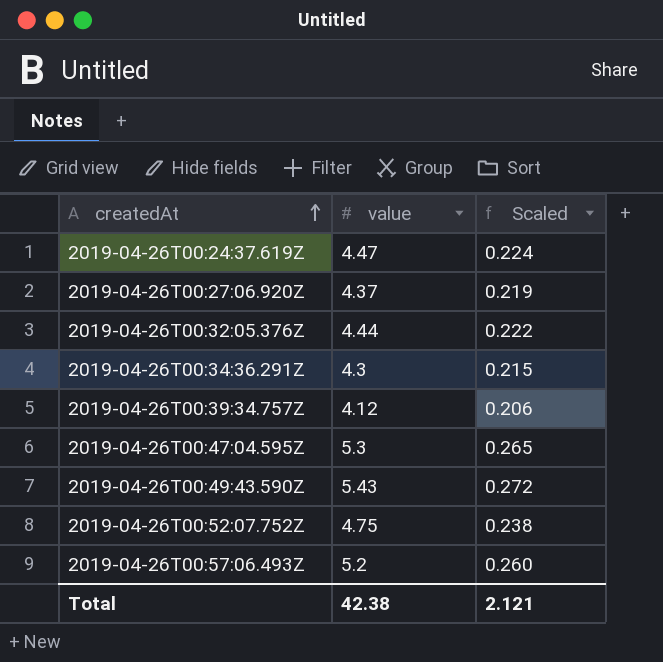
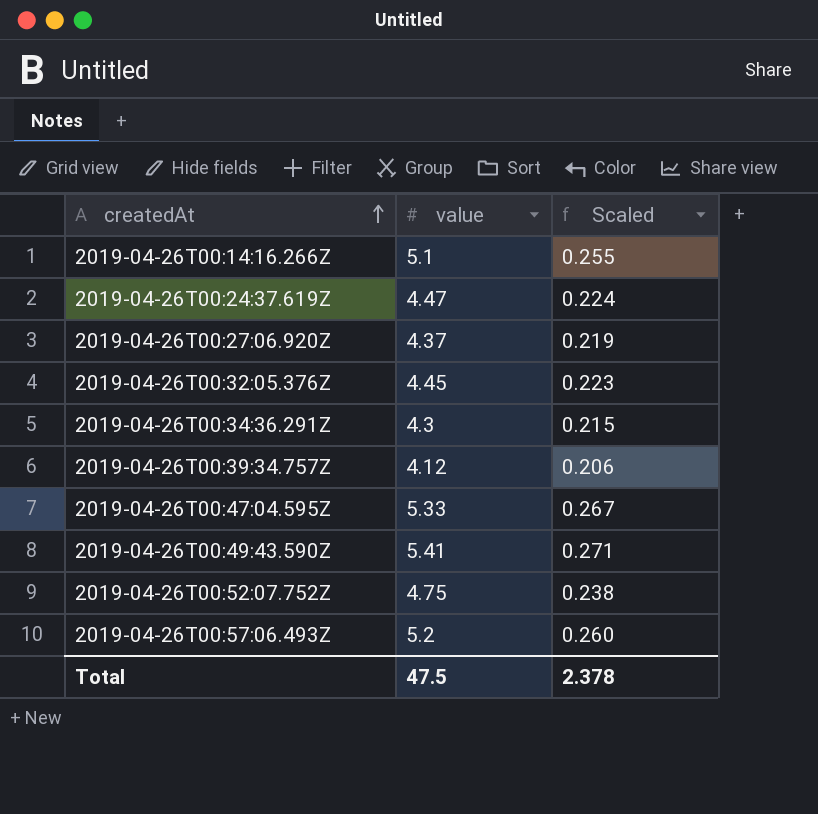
row 2019-04-26T00:14:16.266Z: none -> 5.1 | 0.255
2019-04-26T00:32:05.376Z | value: 4.44 -> 4.45
2019-04-26T00:32:05.376Z | Scaled: 0.222 -> 0.223
2019-04-26T00:47:04.595Z | value: 5.3 -> 5.33
2019-04-26T00:47:04.595Z | Scaled: 0.265 -> 0.267
2019-04-26T00:49:43.590Z | value: 5.43 -> 5.41
2019-04-26T00:49:43.590Z | Scaled: 0.272 -> 0.271
Total | value: 42.38 -> 47.5
Total | Scaled: 2.121 -> 2.378

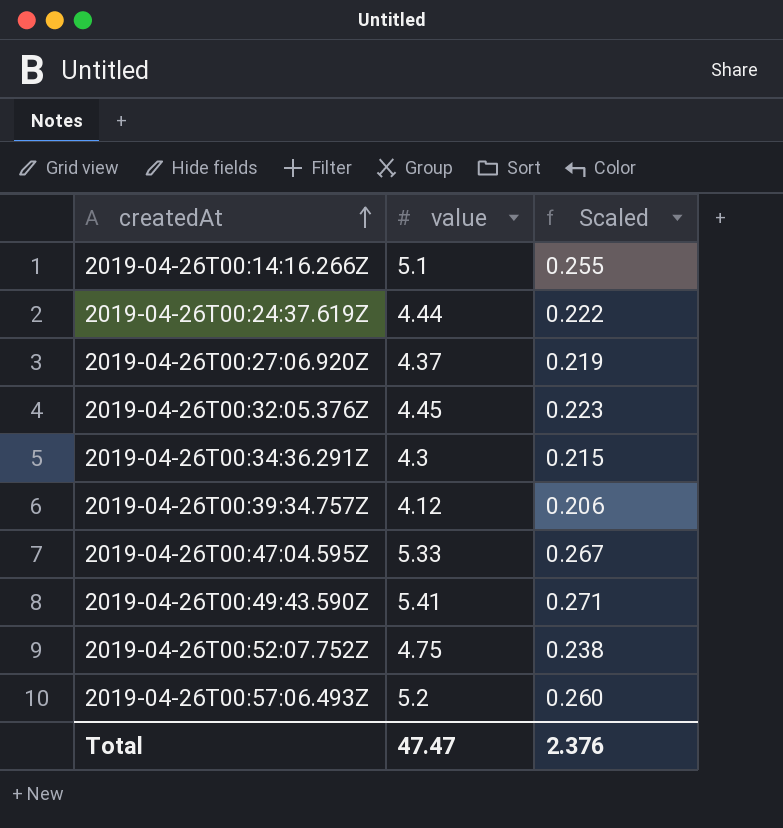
2019-04-26T00:24:37.619Z | value: 4.47 -> 4.44
2019-04-26T00:24:37.619Z | Scaled: 0.224 -> 0.222
Total | value: 47.5 -> 47.47
Total | Scaled: 2.378 -> 2.376

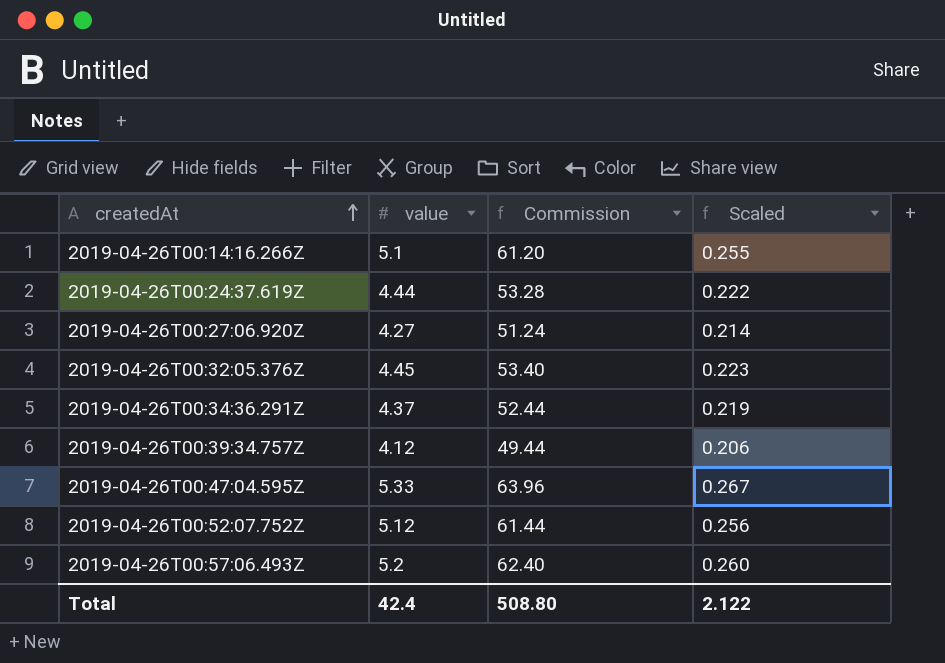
column Commission | formula: none -> [value] * 12
row 2019-04-26T00:49:43.590Z: 5.41 | 0.271 -> none
2019-04-26T00:27:06.920Z | value: 4.37 -> 4.27
2019-04-26T00:27:06.920Z | Scaled: 0.219 -> 0.214
2019-04-26T00:34:36.291Z | value: 4.3 -> 4.37
2019-04-26T00:34:36.291Z | Scaled: 0.215 -> 0.219
2019-04-26T00:52:07.752Z | value: 4.75 -> 5.12
2019-04-26T00:52:07.752Z | Scaled: 0.238 -> 0.256
Total | value: 47.47 -> 42.4
Total | Scaled: 2.376 -> 2.122

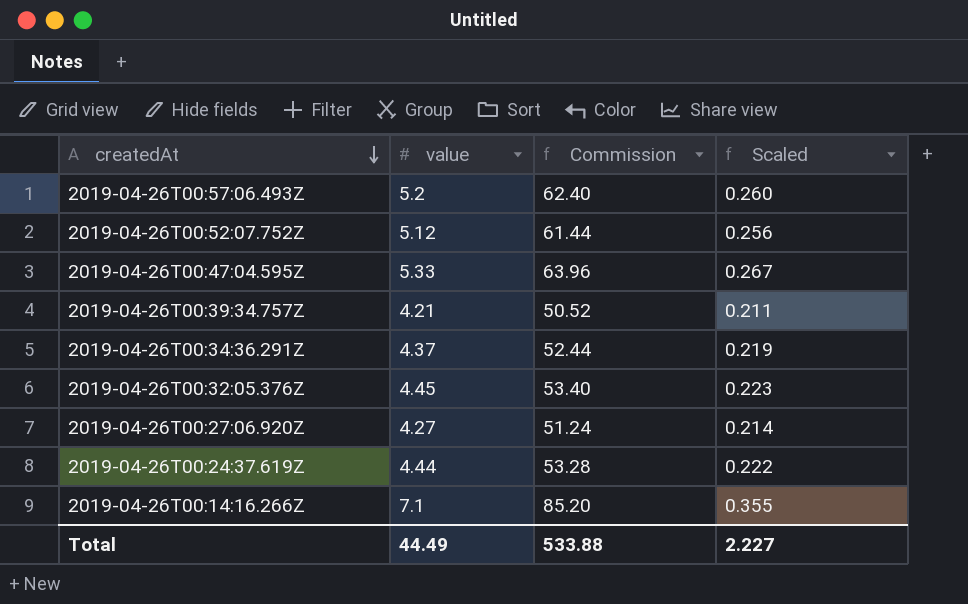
row order: createdAt ascending -> createdAt descending
2019-04-26T00:39:34.757Z | value: 4.12 -> 4.21
2019-04-26T00:39:34.757Z | Commission: 49.44 -> 50.52
2019-04-26T00:39:34.757Z | Scaled: 0.206 -> 0.211
2019-04-26T00:14:16.266Z | value: 5.1 -> 7.1
2019-04-26T00:14:16.266Z | Commission: 61.20 -> 85.20
2019-04-26T00:14:16.266Z | Scaled: 0.255 -> 0.355
Total | value: 42.4 -> 44.49
Total | Commission: 508.80 -> 533.88
Total | Scaled: 2.122 -> 2.227

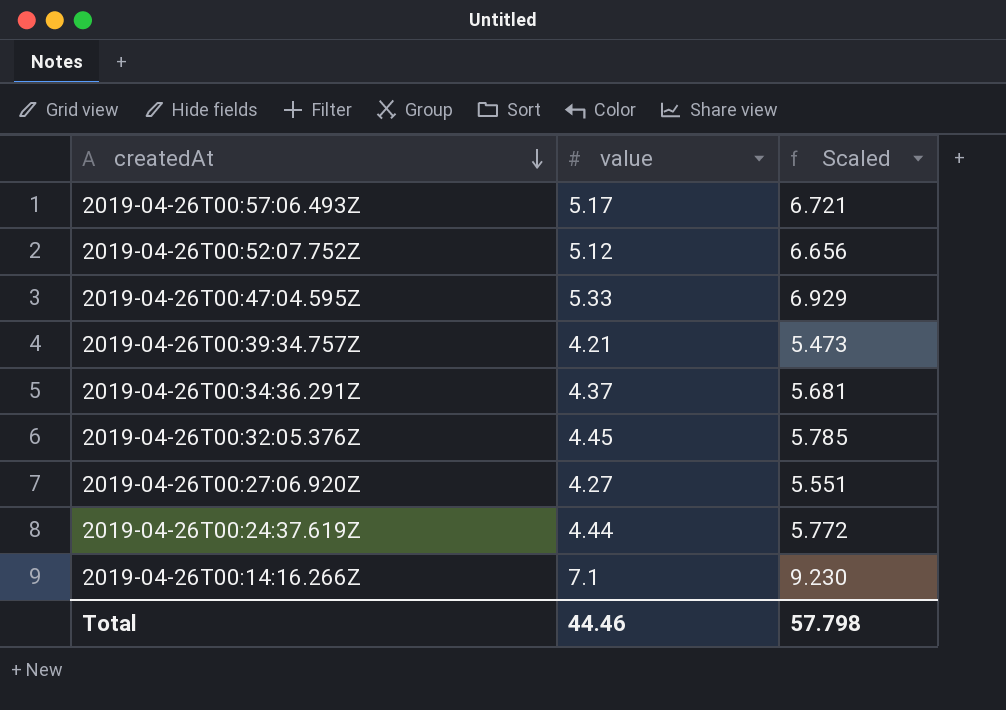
column Commission | formula: [value] * 12 -> none
column Scaled | formula: [value] * 0.05 -> [value] * 1.3
2019-04-26T00:57:06.493Z | value: 5.2 -> 5.17
Total | value: 44.49 -> 44.46
Total | Scaled: 2.227 -> 57.798

